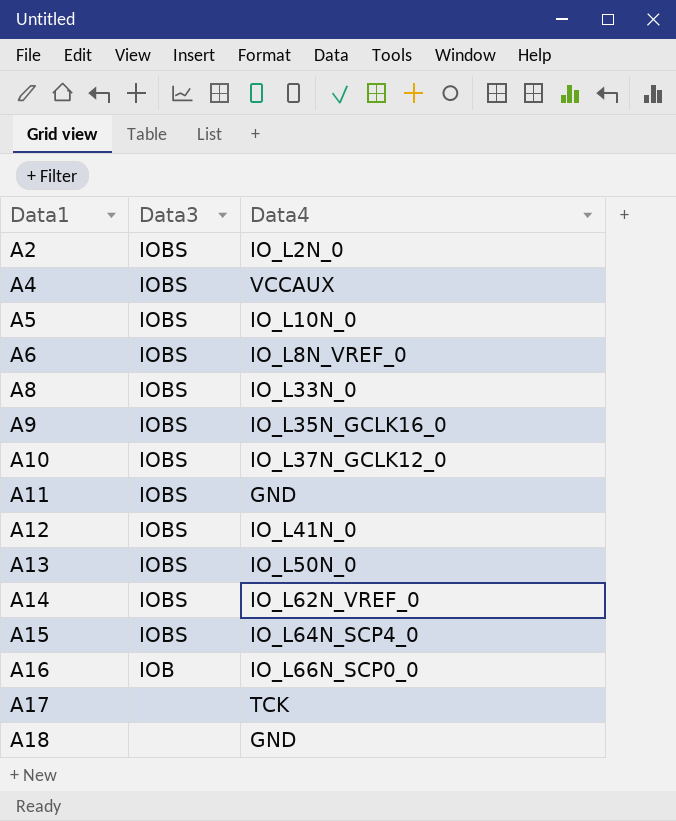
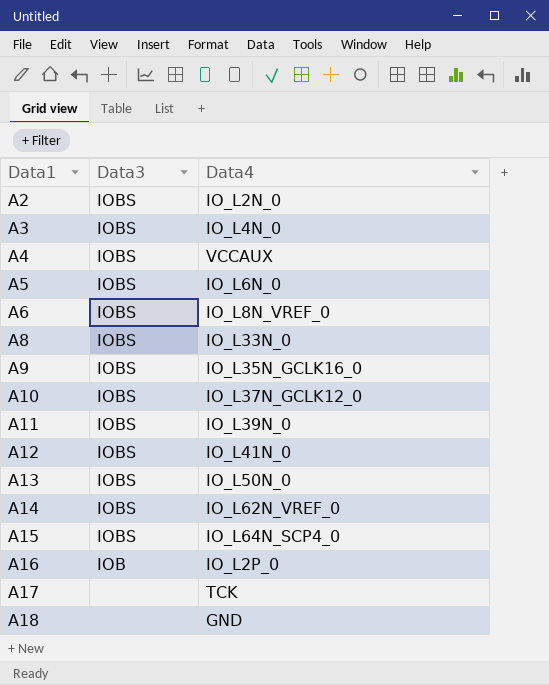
row A3: none -> IOBS | IO_L4N_0
A5 | Data4: IO_L10N_0 -> IO_L6N_0
A11 | Data4: GND -> IO_L39N_0
A16 | Data4: IO_L66N_SCP0_0 -> IO_L2P_0

